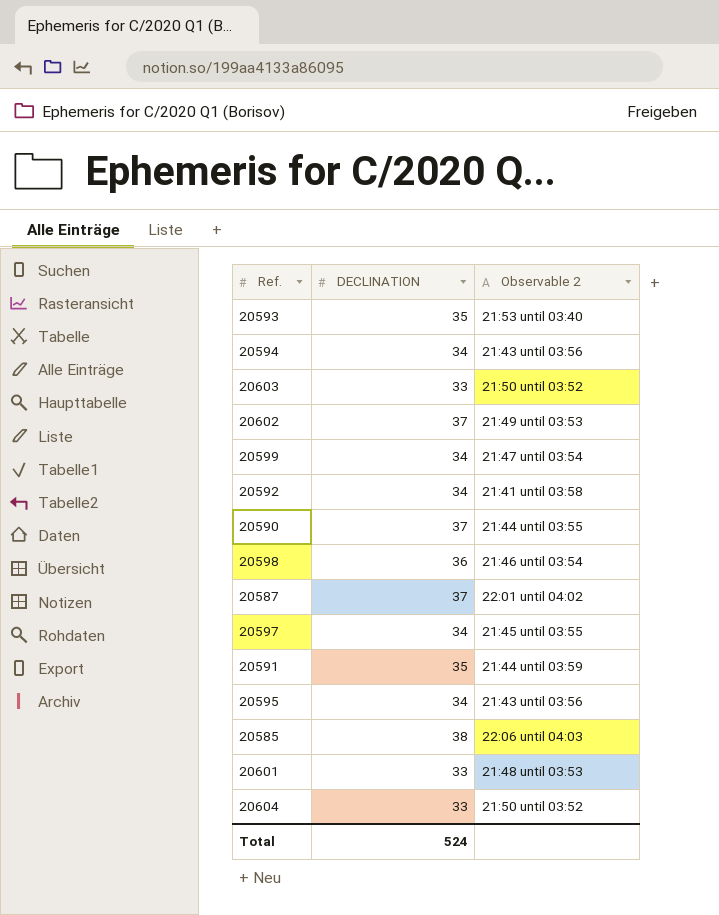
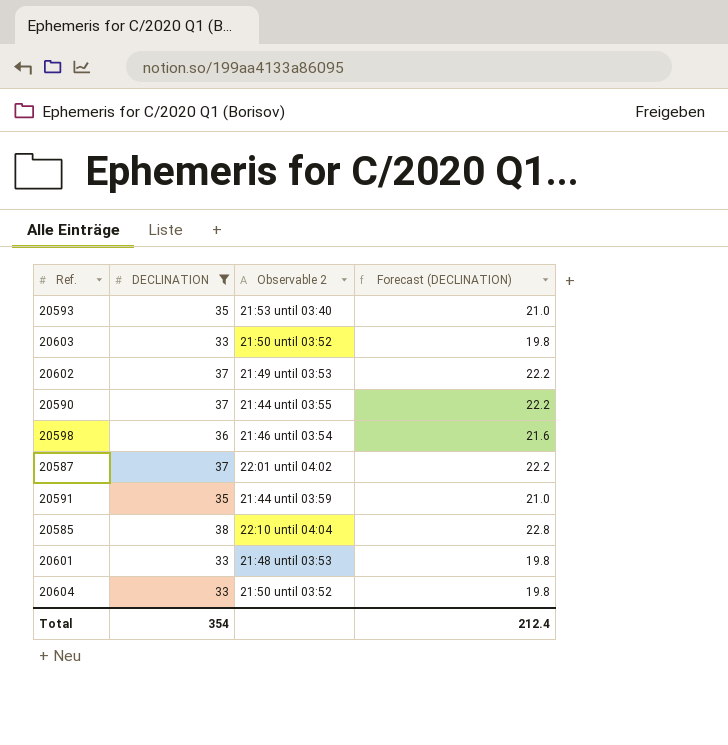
filter: none -> DECLINATION != 34
column Forecast (DECLINATION) | formula: none -> [DECLINATION] * 0.6
20585 | Observable 2: 22:06 until 04:03 -> 22:10 until 04:04
Total | DECLINATION: 524 -> 354

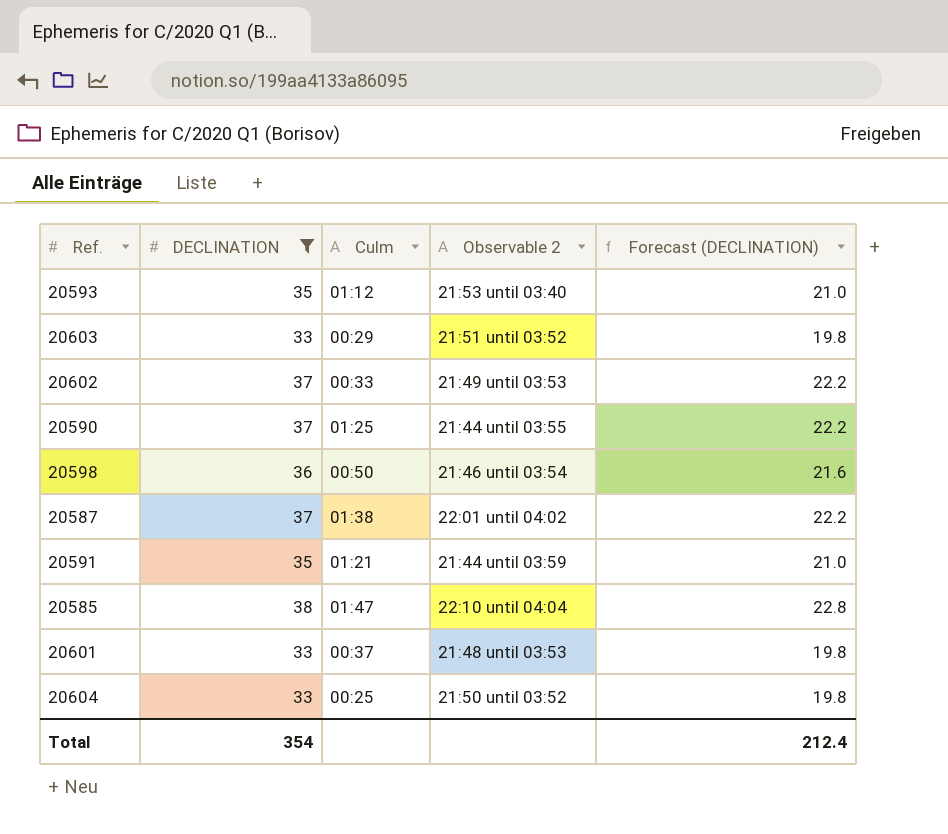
column Culm | position: none -> 3
20603 | Observable 2: 21:50 until 03:52 -> 21:51 until 03:52

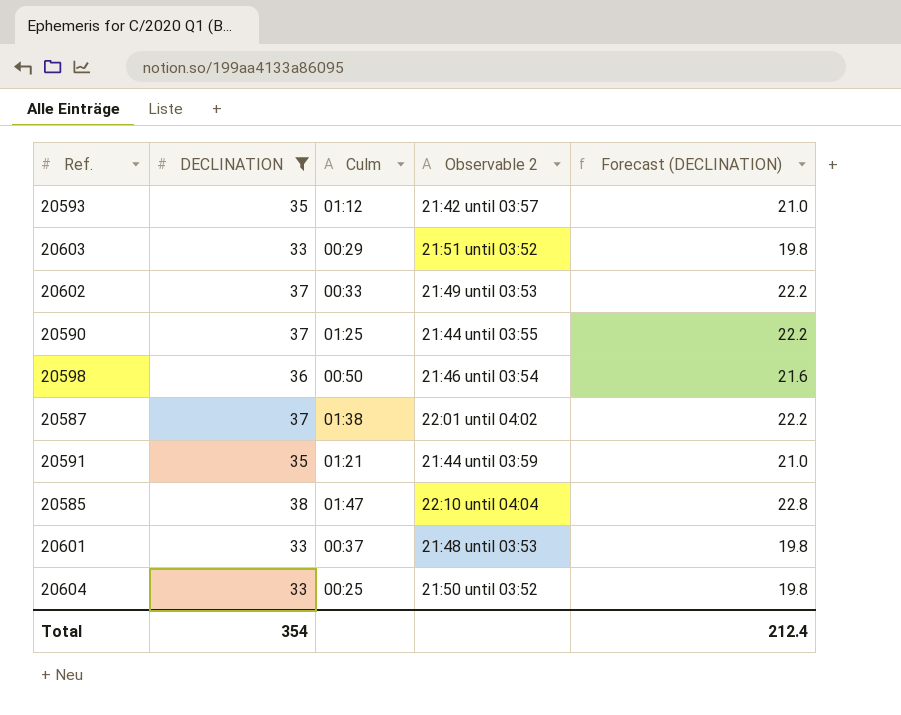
20593 | Observable 2: 21:53 until 03:40 -> 21:42 until 03:57

